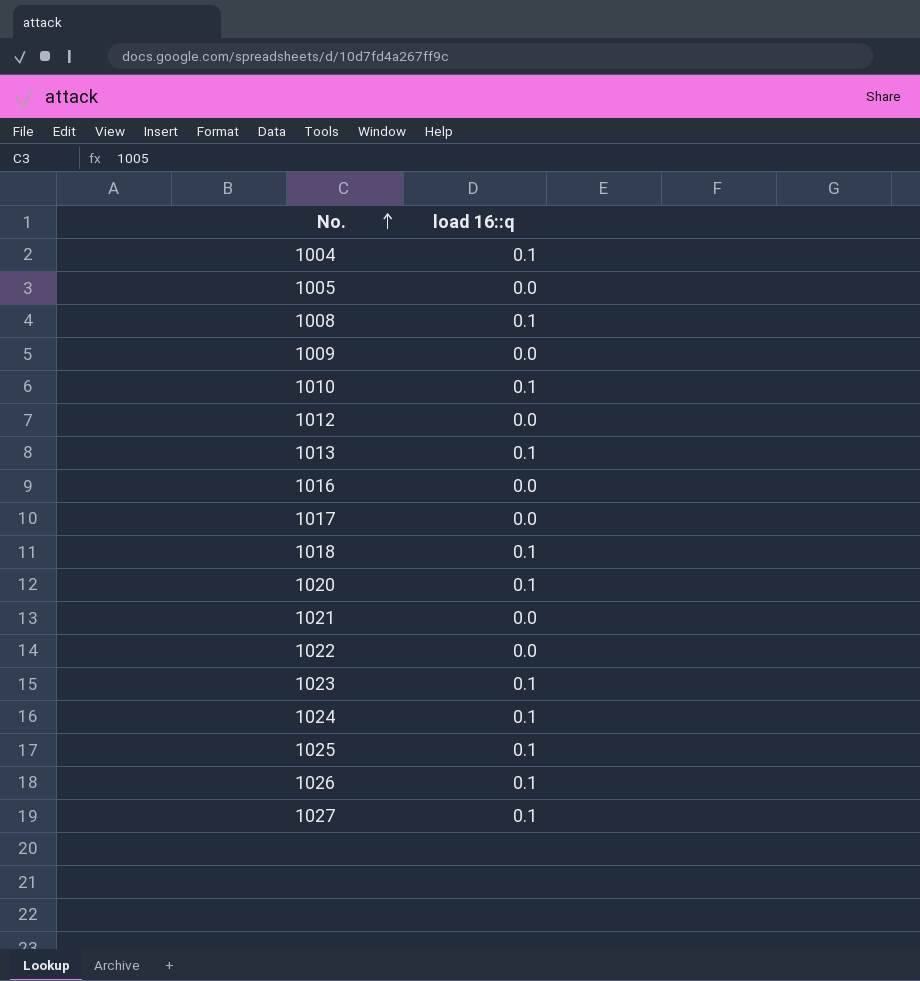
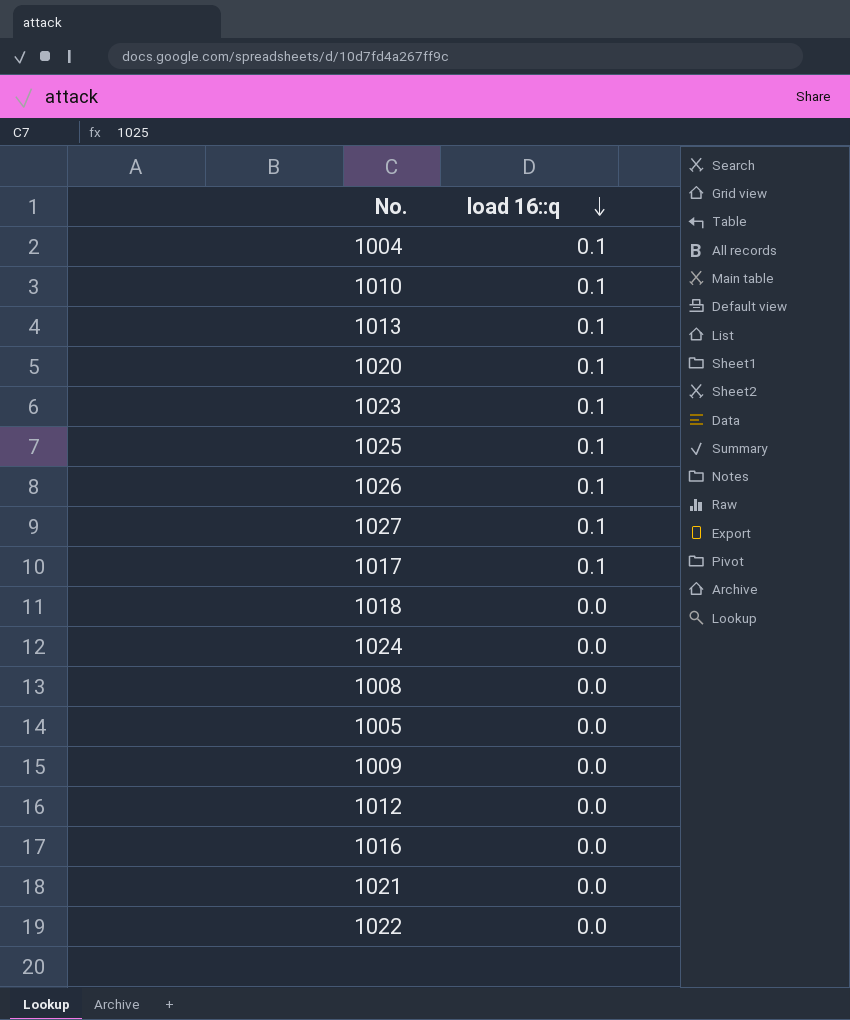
row order: No. ascending -> load 16::q descending
1017 | load 16::q: 0.0 -> 0.1
1018 | load 16::q: 0.1 -> 0.0
1024 | load 16::q: 0.1 -> 0.0
1008 | load 16::q: 0.1 -> 0.0

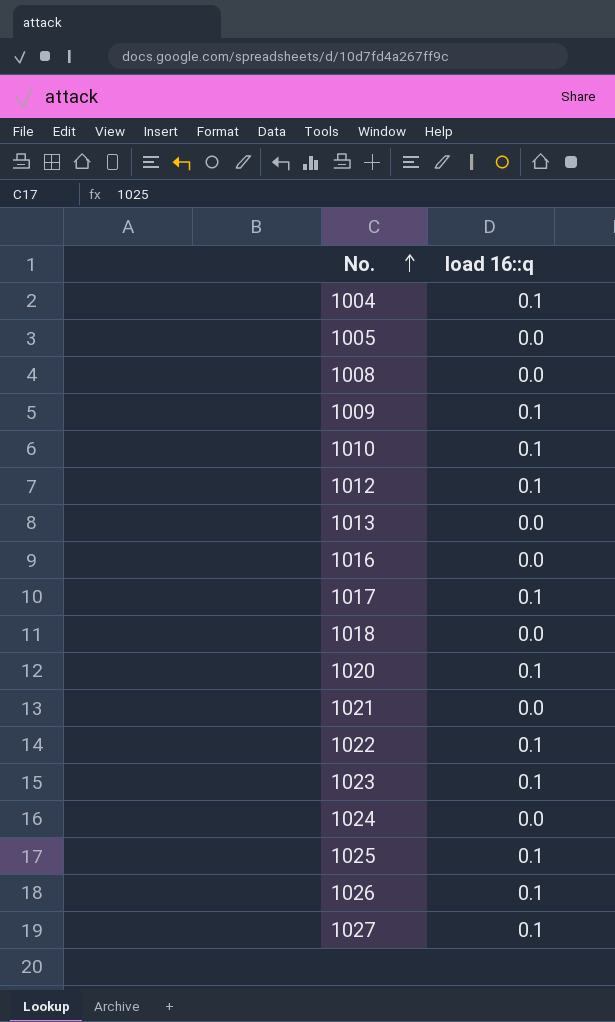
row order: load 16::q descending -> No. ascending
1009 | load 16::q: 0.0 -> 0.1
1012 | load 16::q: 0.0 -> 0.1
1013 | load 16::q: 0.1 -> 0.0
1022 | load 16::q: 0.0 -> 0.1

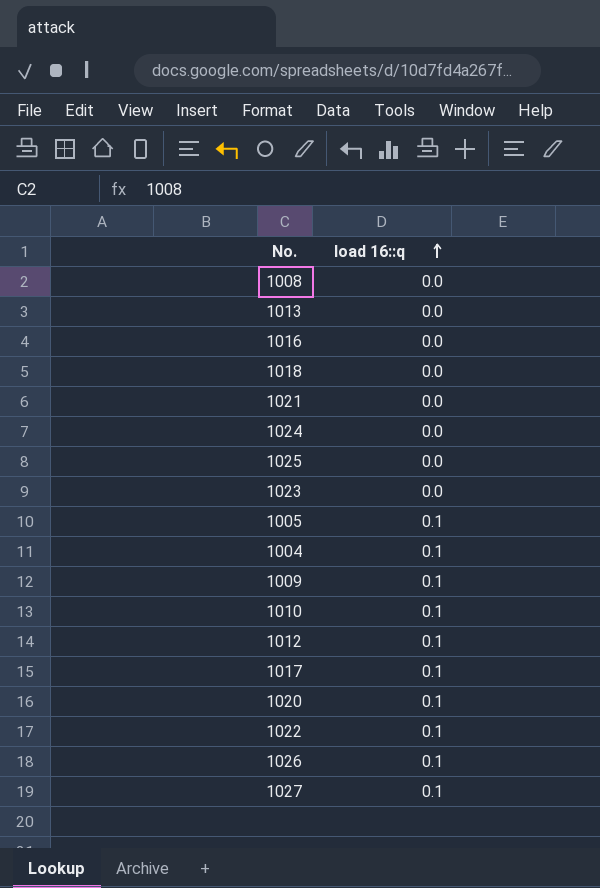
row order: No. ascending -> load 16::q ascending
1025 | load 16::q: 0.1 -> 0.0
1023 | load 16::q: 0.1 -> 0.0
1005 | load 16::q: 0.0 -> 0.1

